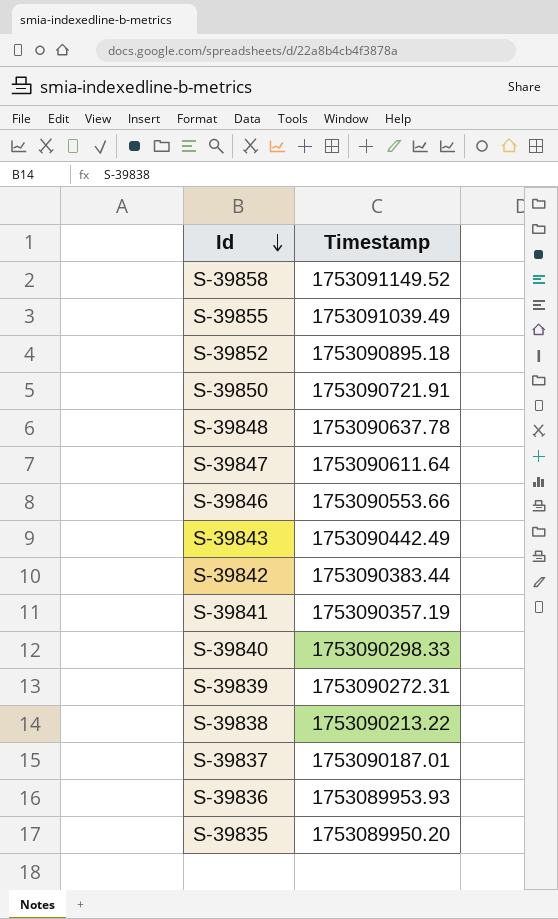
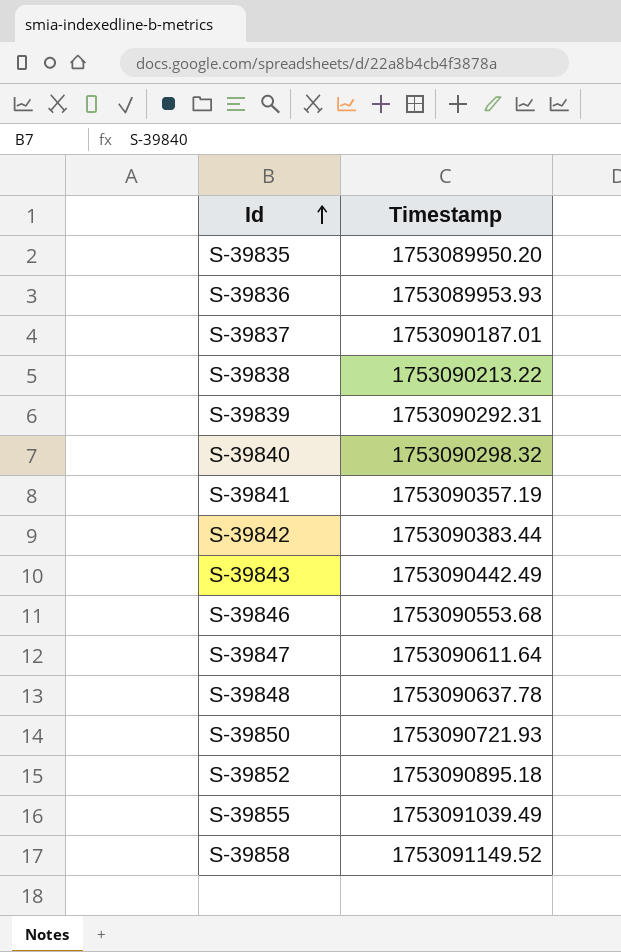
row order: Id descending -> Id ascending
S-39839 | Timestamp: 1753090272.31 -> 1753090292.31
S-39840 | Timestamp: 1753090298.33 -> 1753090298.32
S-39846 | Timestamp: 1753090553.66 -> 1753090553.68
S-39850 | Timestamp: 1753090721.91 -> 1753090721.93

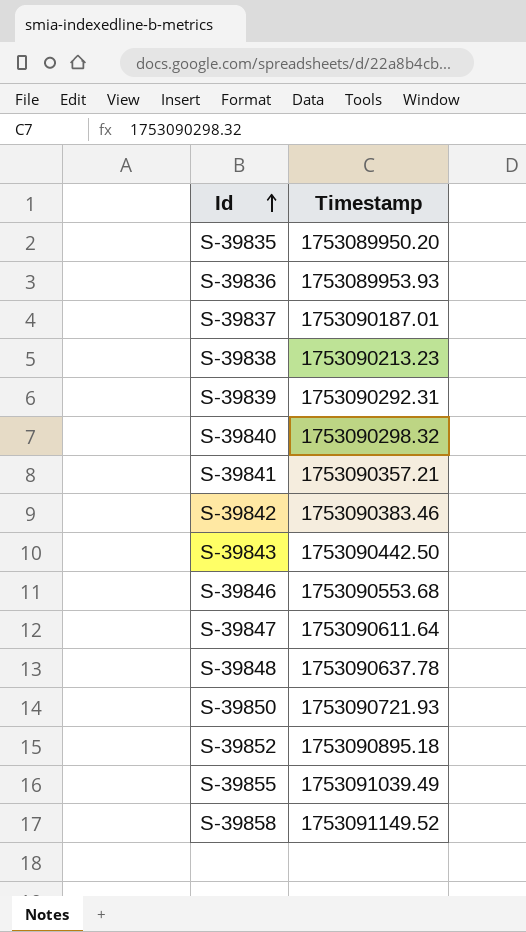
S-39838 | Timestamp: 1753090213.22 -> 1753090213.23
S-39841 | Timestamp: 1753090357.19 -> 1753090357.21
S-39842 | Timestamp: 1753090383.44 -> 1753090383.46
S-39843 | Timestamp: 1753090442.49 -> 1753090442.50

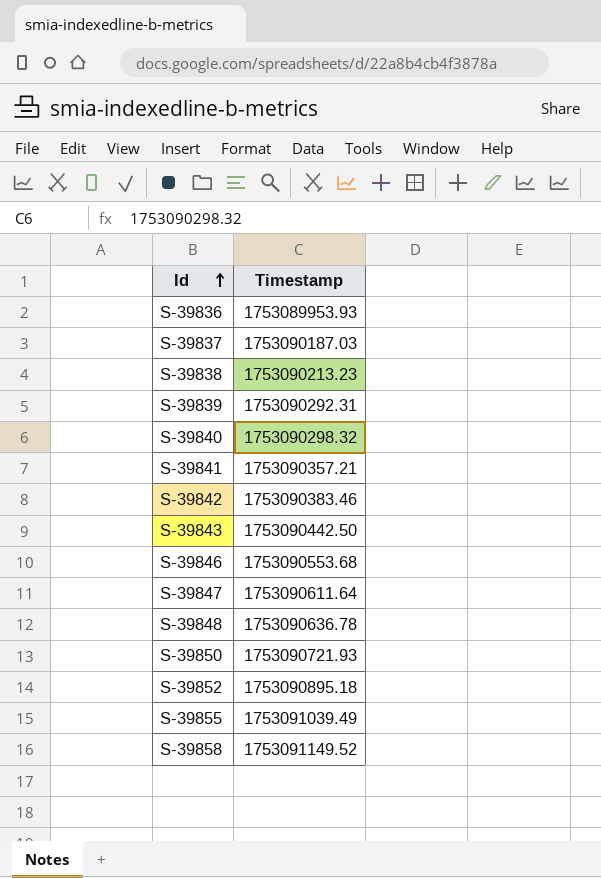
row S-39835: 1753089950.20 -> none
S-39837 | Timestamp: 1753090187.01 -> 1753090187.03
S-39848 | Timestamp: 1753090637.78 -> 1753090636.78

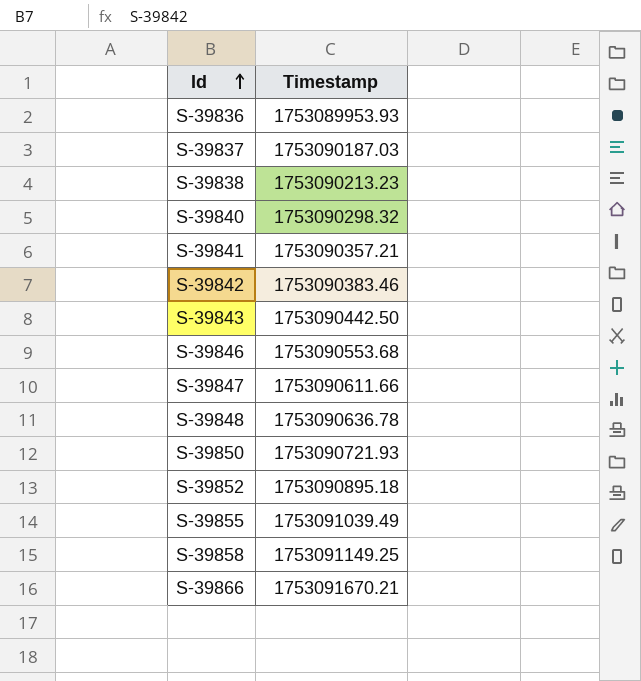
row S-39839: 1753090292.31 -> none
S-39847 | Timestamp: 1753090611.64 -> 1753090611.66
S-39858 | Timestamp: 1753091149.52 -> 1753091149.25
row S-39866: none -> 1753091670.21

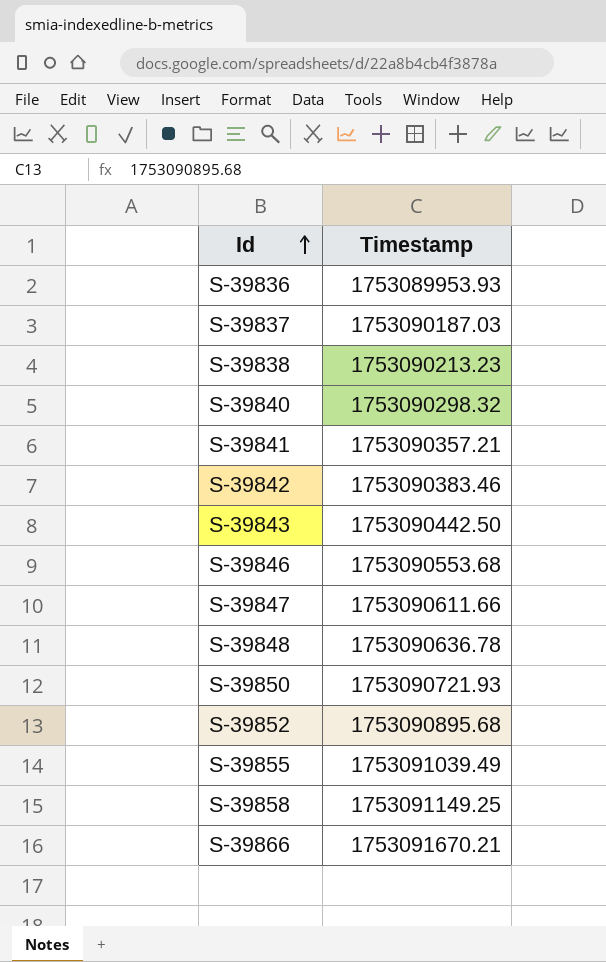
S-39852 | Timestamp: 1753090895.18 -> 1753090895.68

